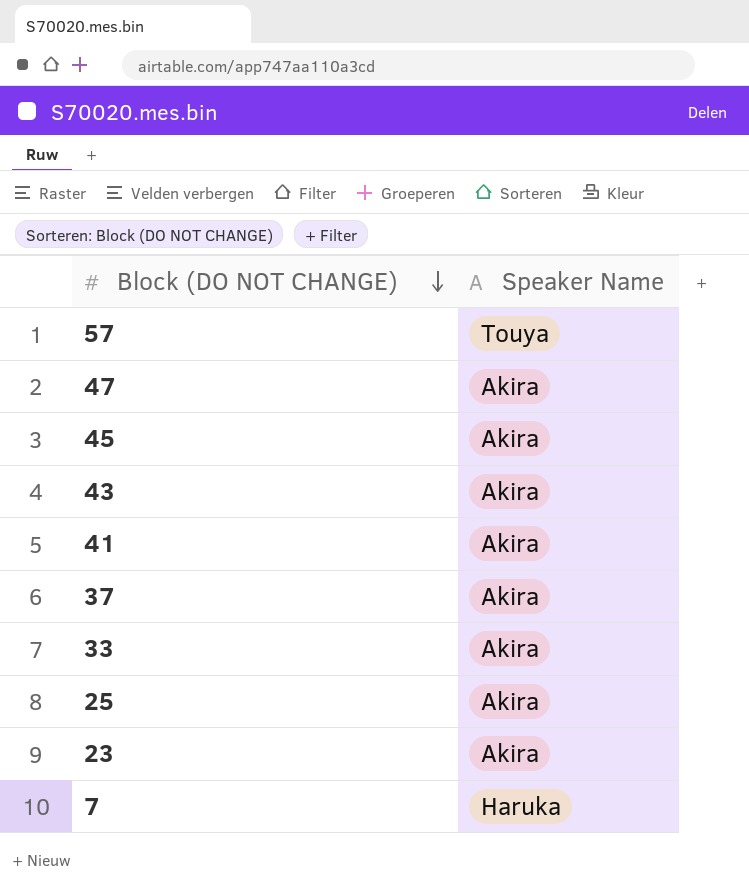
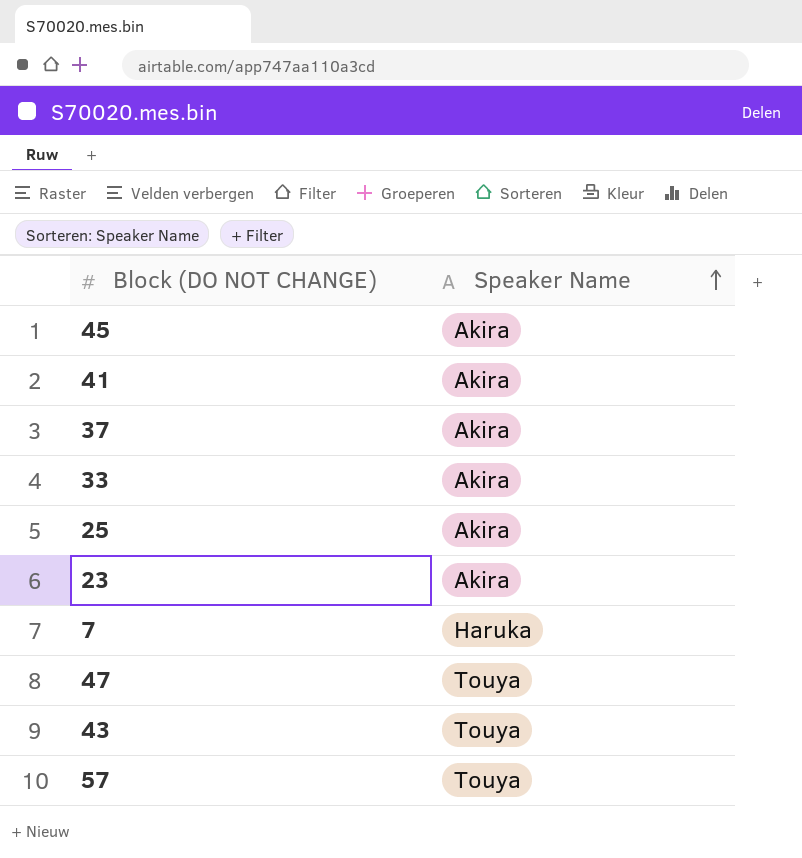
row order: Block (DO NOT CHANGE) descending -> Speaker Name ascending
47 | Speaker Name: Akira -> Touya
43 | Speaker Name: Akira -> Touya

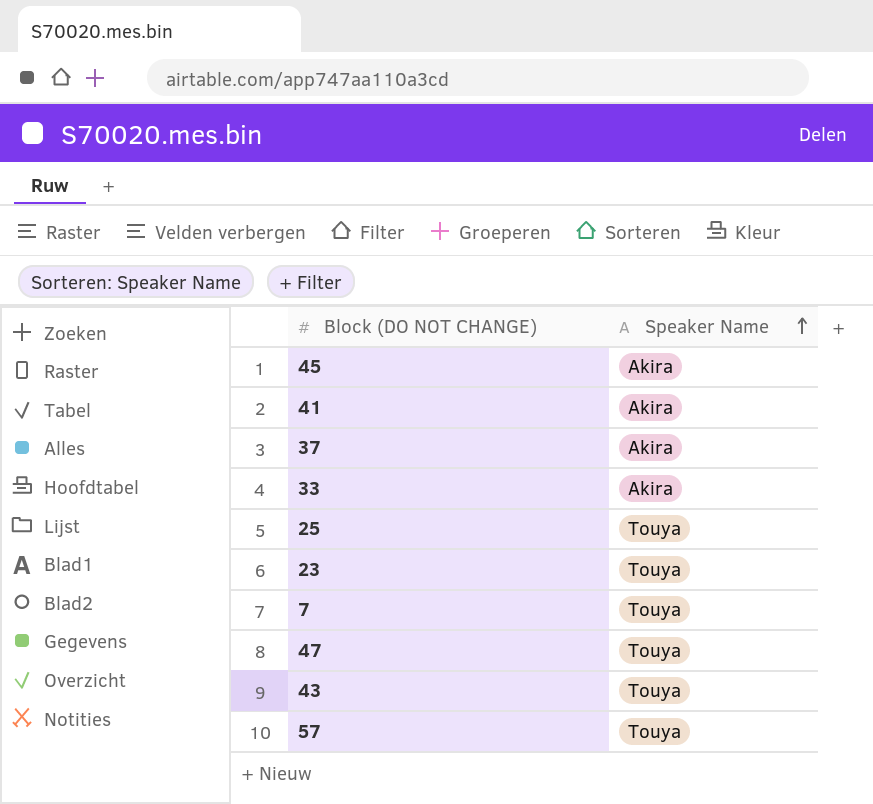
25 | Speaker Name: Akira -> Touya
23 | Speaker Name: Akira -> Touya
7 | Speaker Name: Haruka -> Touya

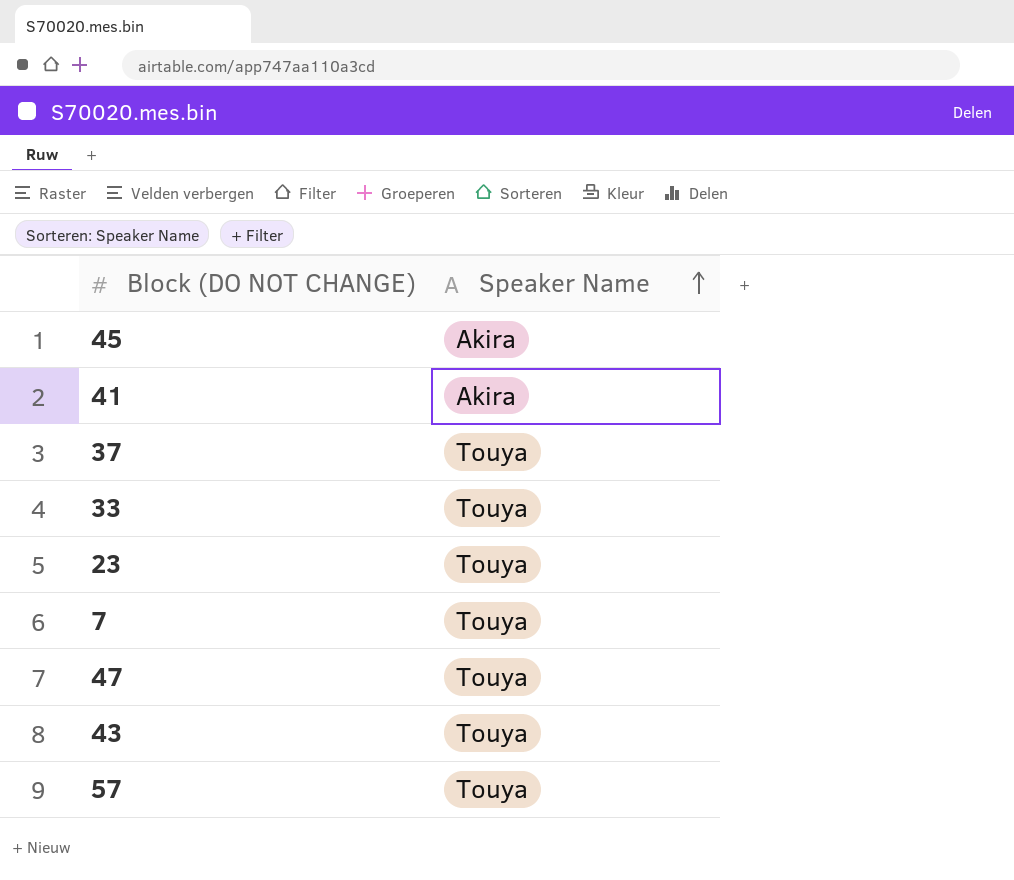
row 25: Touya -> none
37 | Speaker Name: Akira -> Touya
33 | Speaker Name: Akira -> Touya

